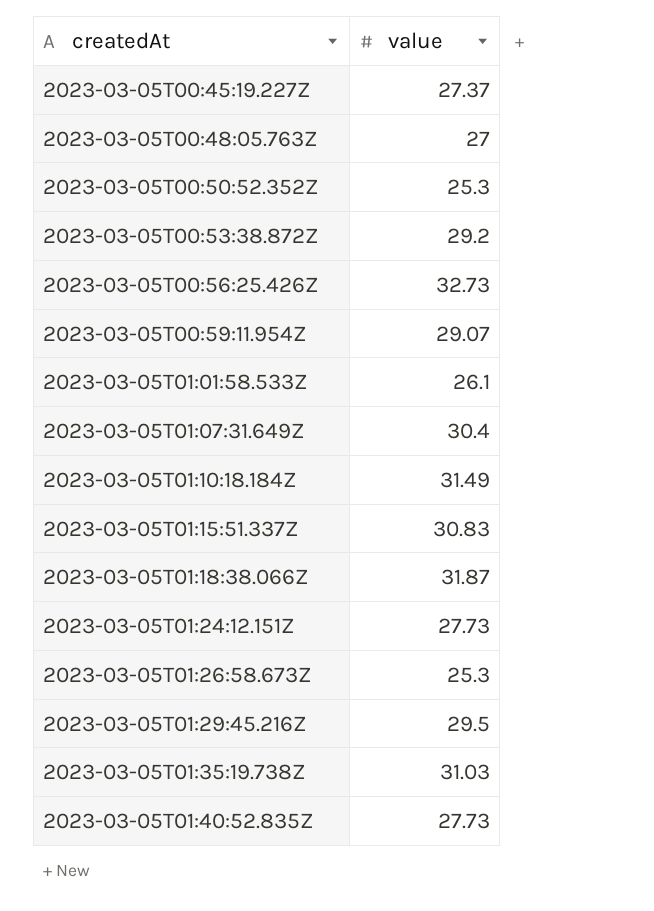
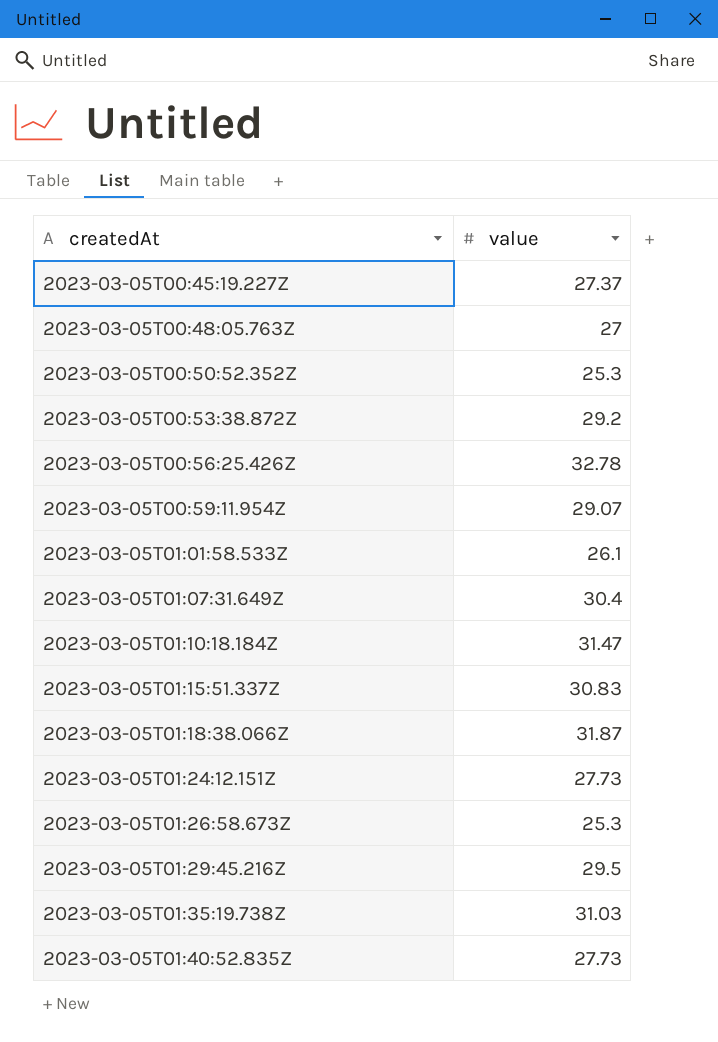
2023-03-05T00:56:25.426Z | value: 32.73 -> 32.78
2023-03-05T01:10:18.184Z | value: 31.49 -> 31.47

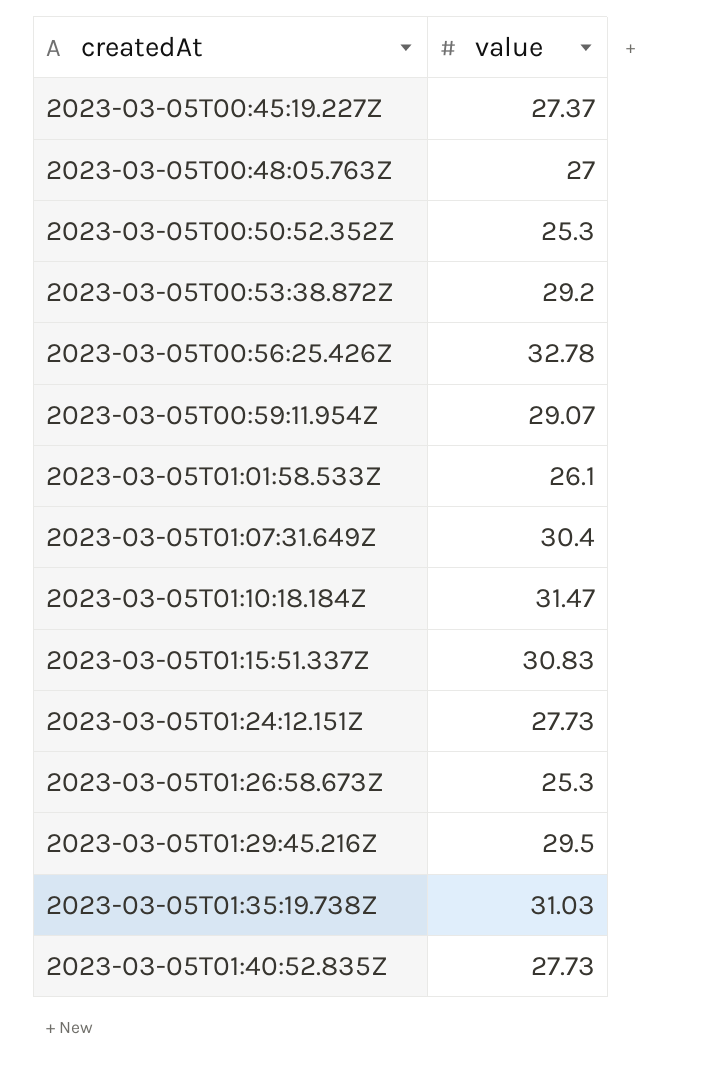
row 2023-03-05T01:18:38.066Z: 31.87 -> none

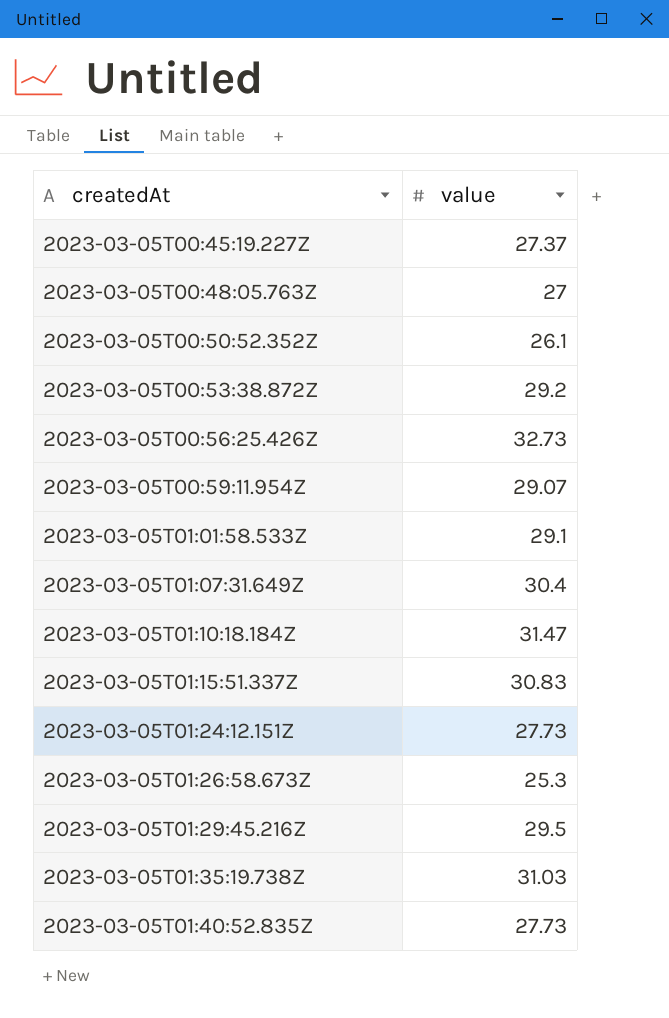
2023-03-05T00:50:52.352Z | value: 25.3 -> 26.1
2023-03-05T00:56:25.426Z | value: 32.78 -> 32.73
2023-03-05T01:01:58.533Z | value: 26.1 -> 29.1

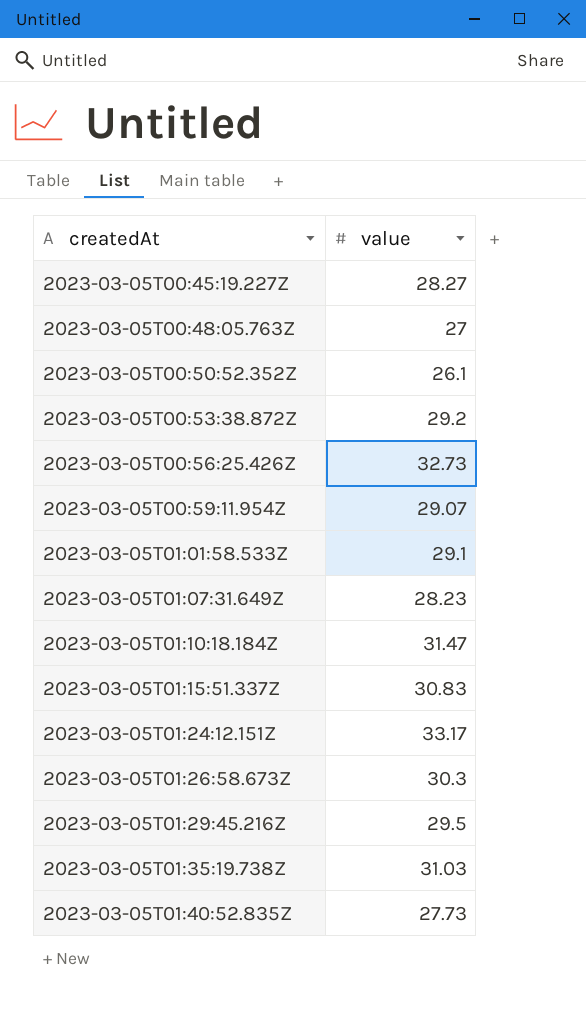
2023-03-05T00:45:19.227Z | value: 27.37 -> 28.27
2023-03-05T01:07:31.649Z | value: 30.4 -> 28.23
2023-03-05T01:24:12.151Z | value: 27.73 -> 33.17
2023-03-05T01:26:58.673Z | value: 25.3 -> 30.3

